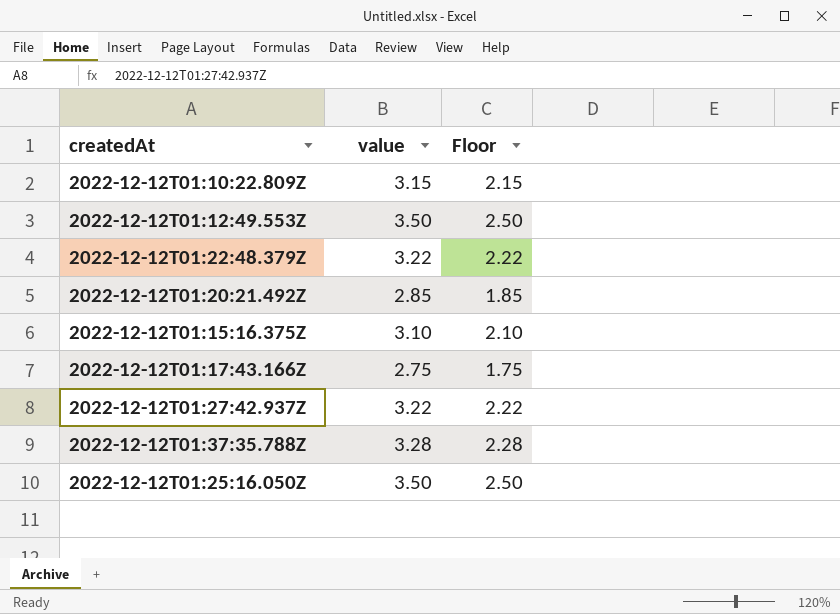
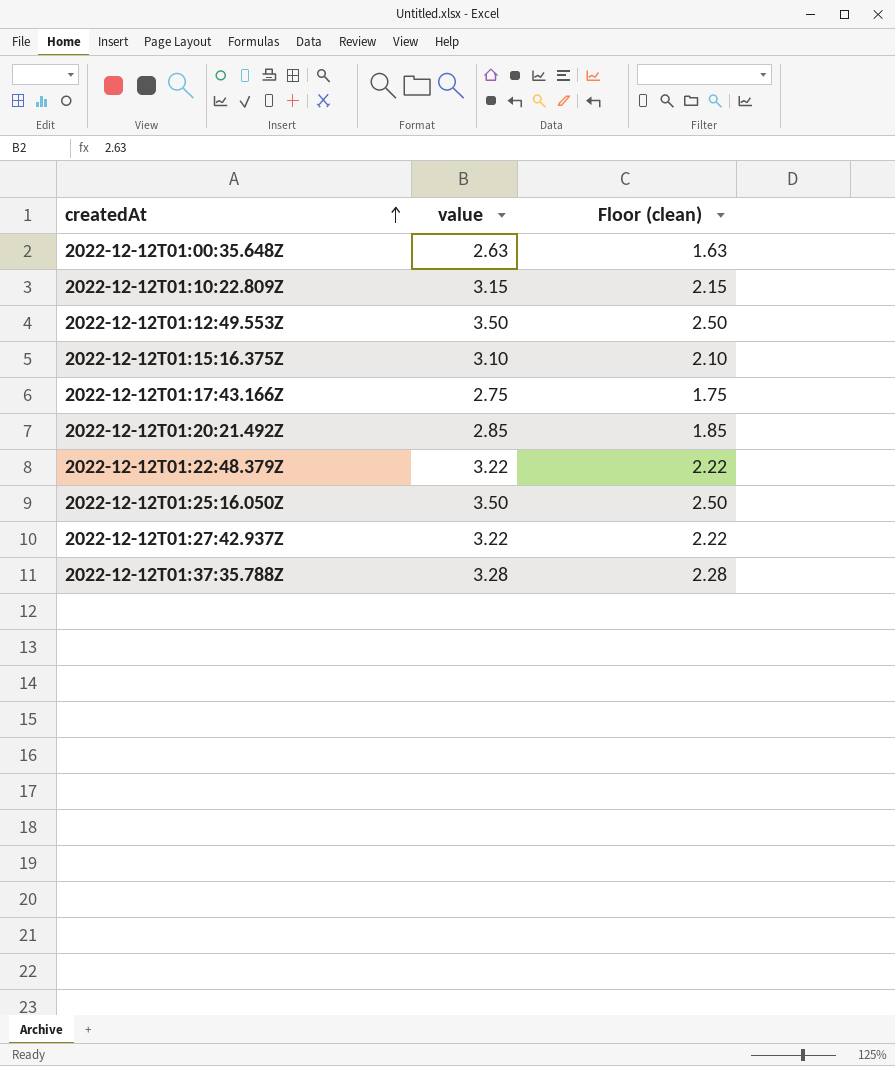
row order: none -> createdAt ascending
column name: Floor -> Floor (clean)
row 2022-12-12T01:00:35.648Z: none -> 2.63 | 1.63

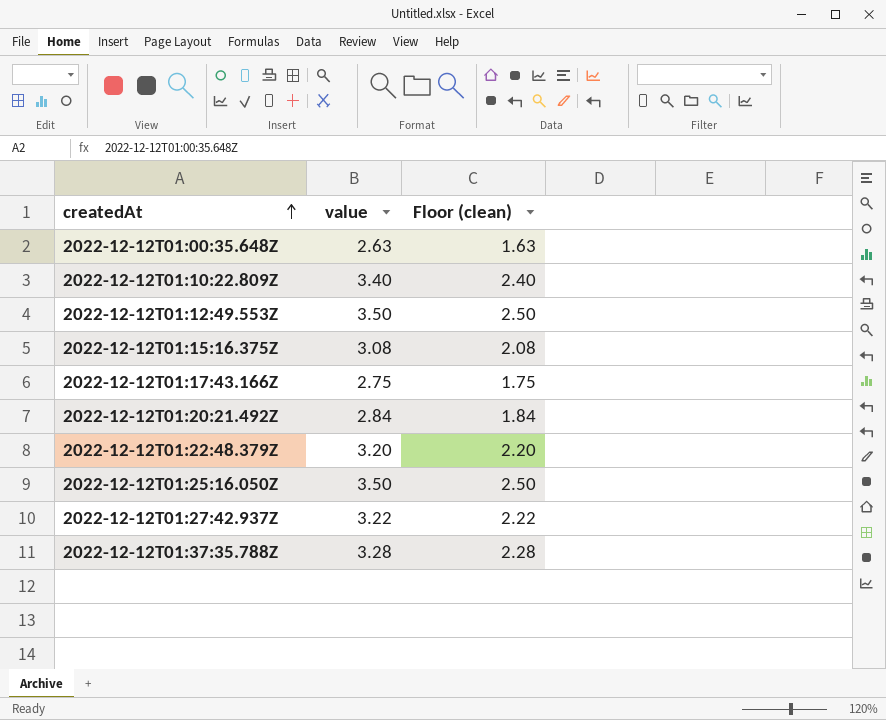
2022-12-12T01:10:22.809Z | value: 3.15 -> 3.40
2022-12-12T01:10:22.809Z | Floor (clean): 2.15 -> 2.40
2022-12-12T01:15:16.375Z | value: 3.10 -> 3.08
2022-12-12T01:15:16.375Z | Floor (clean): 2.10 -> 2.08
2022-12-12T01:20:21.492Z | value: 2.85 -> 2.84
2022-12-12T01:20:21.492Z | Floor (clean): 1.85 -> 1.84
2022-12-12T01:22:48.379Z | value: 3.22 -> 3.20
2022-12-12T01:22:48.379Z | Floor (clean): 2.22 -> 2.20

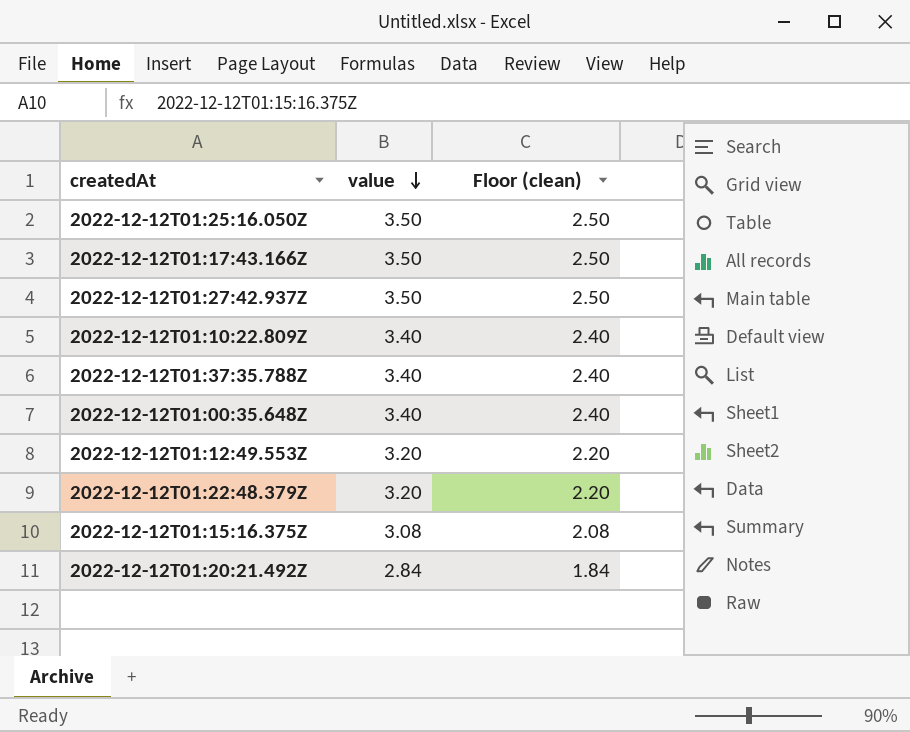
row order: createdAt ascending -> value descending
2022-12-12T01:17:43.166Z | value: 2.75 -> 3.50
2022-12-12T01:17:43.166Z | Floor (clean): 1.75 -> 2.50
2022-12-12T01:27:42.937Z | value: 3.22 -> 3.50
2022-12-12T01:27:42.937Z | Floor (clean): 2.22 -> 2.50
2022-12-12T01:37:35.788Z | value: 3.28 -> 3.40
2022-12-12T01:37:35.788Z | Floor (clean): 2.28 -> 2.40
2022-12-12T01:00:35.648Z | value: 2.63 -> 3.40
2022-12-12T01:00:35.648Z | Floor (clean): 1.63 -> 2.40
2022-12-12T01:12:49.553Z | value: 3.50 -> 3.20
2022-12-12T01:12:49.553Z | Floor (clean): 2.50 -> 2.20

